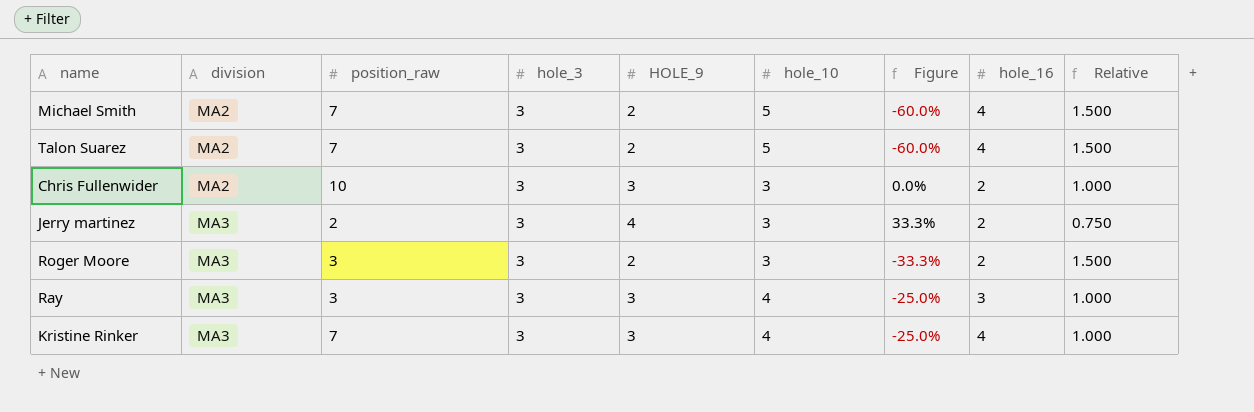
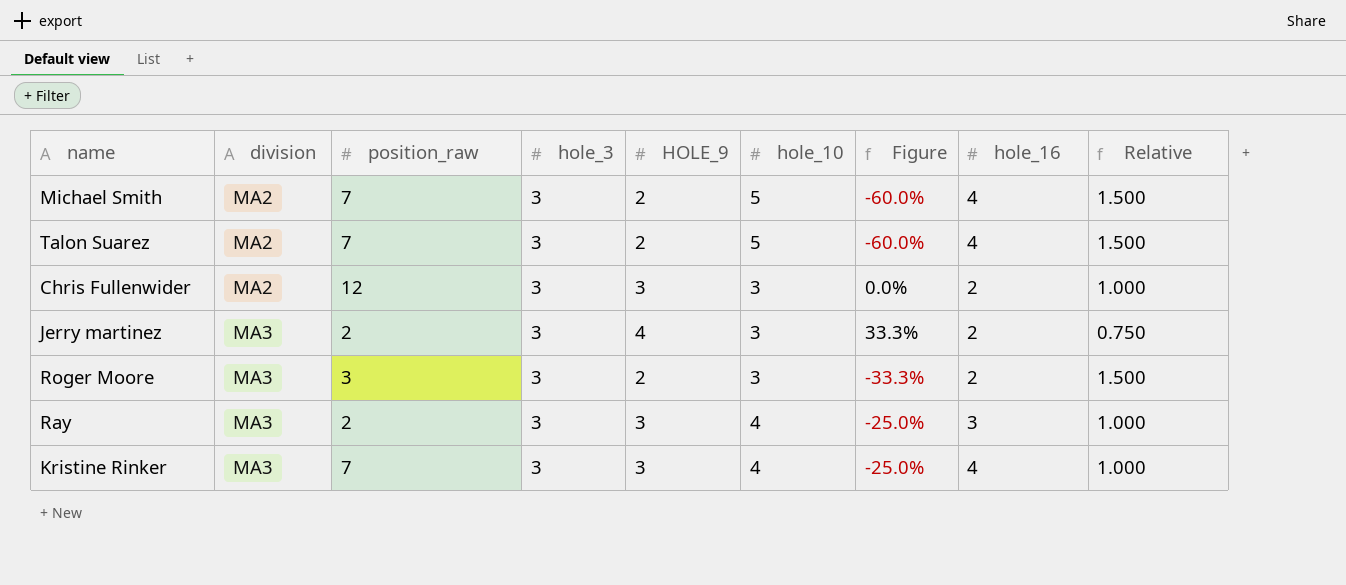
Chris Fullenwider | position_raw: 10 -> 12
Ray | position_raw: 3 -> 2

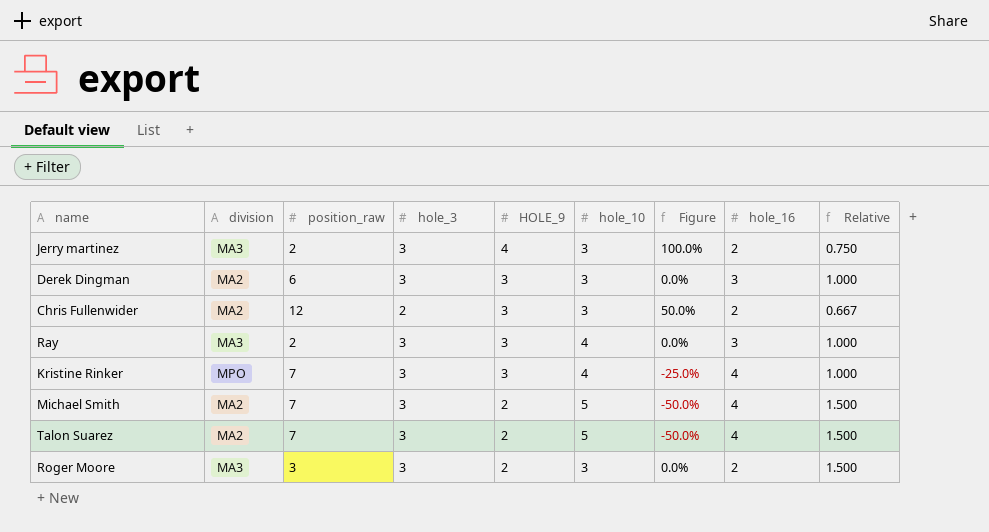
row order: division ascending -> HOLE_9 descending
column Figure | formula: ([HOLE_9] - [hole_10]) / [hole_10] -> ([HOLE_9] - [hole_16]) / [hole_16]
row Derek Dingman: none -> MA2 | 6 | 3 | 3 | 3 | 0.0% | 3 | 1.000
Chris Fullenwider | hole_3: 3 -> 2
Chris Fullenwider | Relative: 1.000 -> 0.667
Kristine Rinker | division: MA3 -> MPO

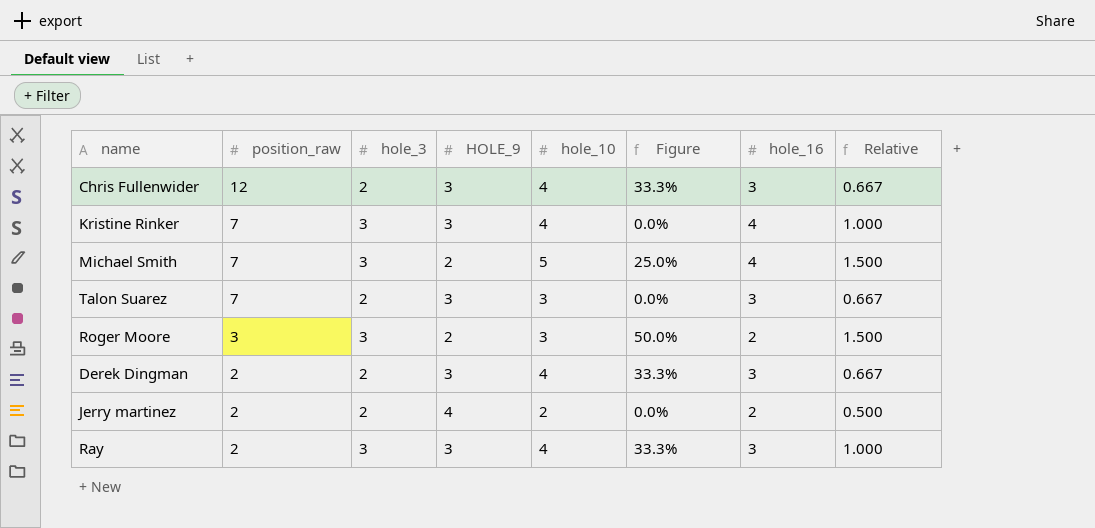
row order: HOLE_9 descending -> position_raw descending
column division | position: 2 -> none
column Figure | formula: ([HOLE_9] - [hole_16]) / [hole_16] -> ([hole_10] - [hole_16]) / [hole_16]
Chris Fullenwider | hole_10: 3 -> 4
Chris Fullenwider | hole_16: 2 -> 3
Talon Suarez | hole_3: 3 -> 2
Talon Suarez | HOLE_9: 2 -> 3
Talon Suarez | hole_10: 5 -> 3
Talon Suarez | hole_16: 4 -> 3
Talon Suarez | Relative: 1.500 -> 0.667
Derek Dingman | position_raw: 6 -> 2
Derek Dingman | hole_3: 3 -> 2
Derek Dingman | hole_10: 3 -> 4
Derek Dingman | Relative: 1.000 -> 0.667
Jerry martinez | hole_3: 3 -> 2
Jerry martinez | hole_10: 3 -> 2
Jerry martinez | Relative: 0.750 -> 0.500

